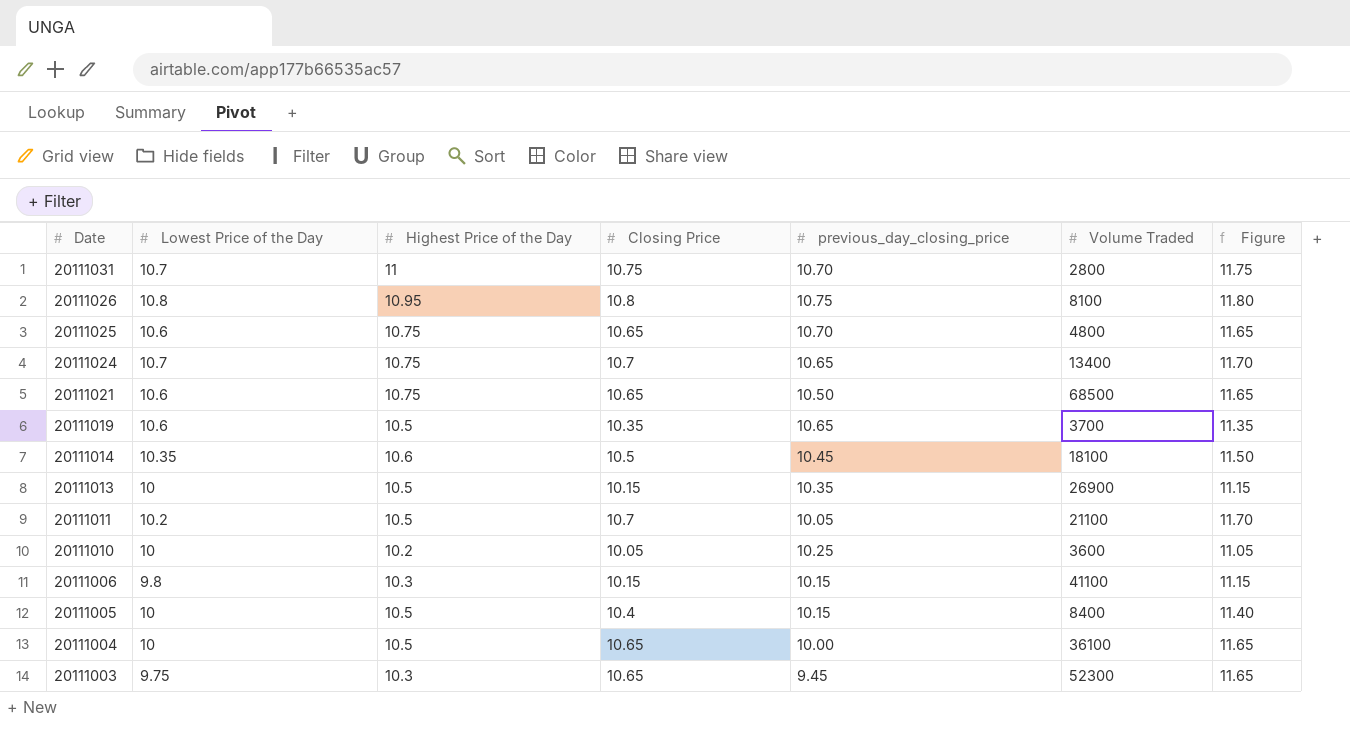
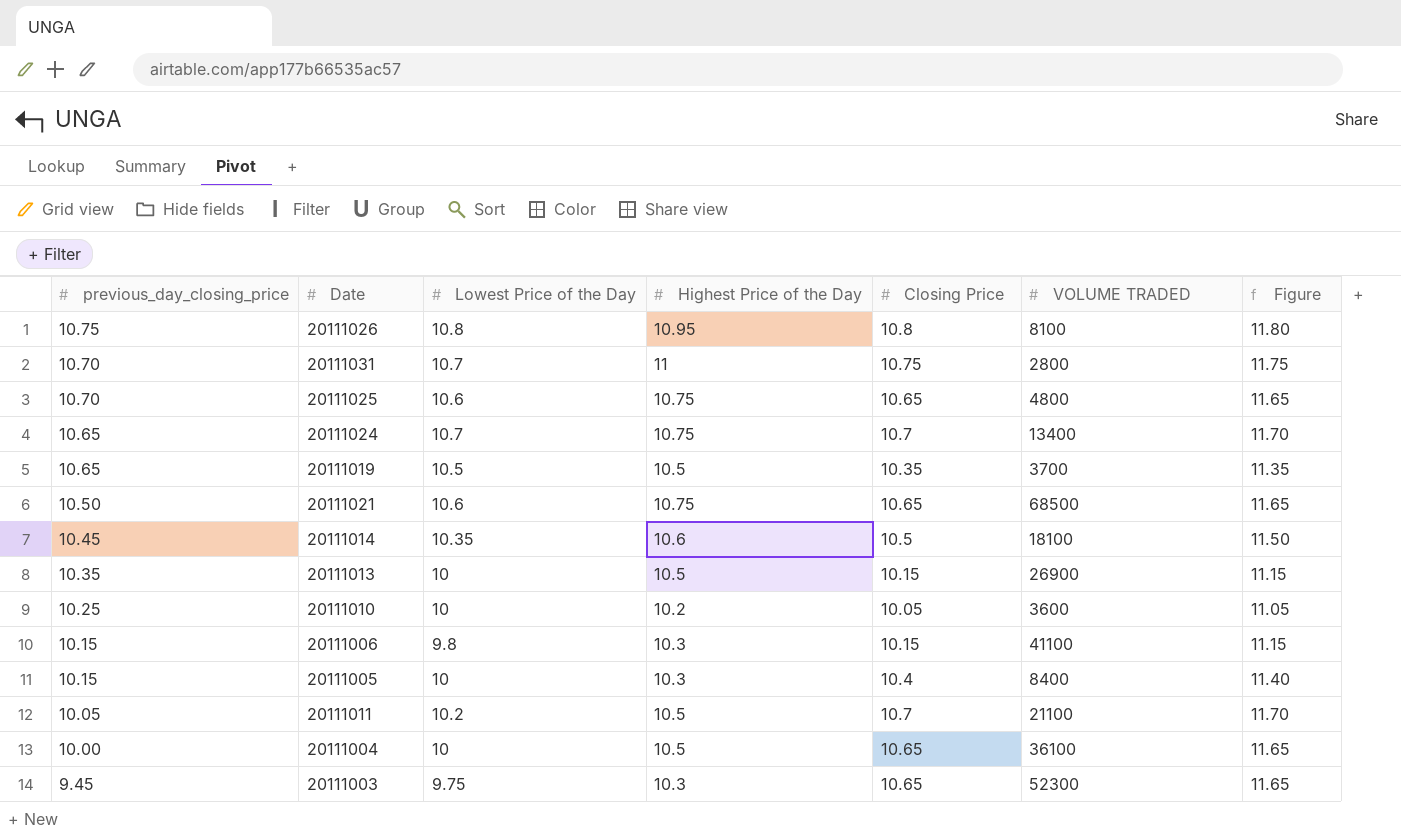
row order: Date descending -> previous_day_closing_price descending
column previous_day_closing_price | position: 5 -> 1
column name: Volume Traded -> VOLUME TRADED
20111019 | Lowest Price of the Day: 10.6 -> 10.5
20111005 | Highest Price of the Day: 10.5 -> 10.3

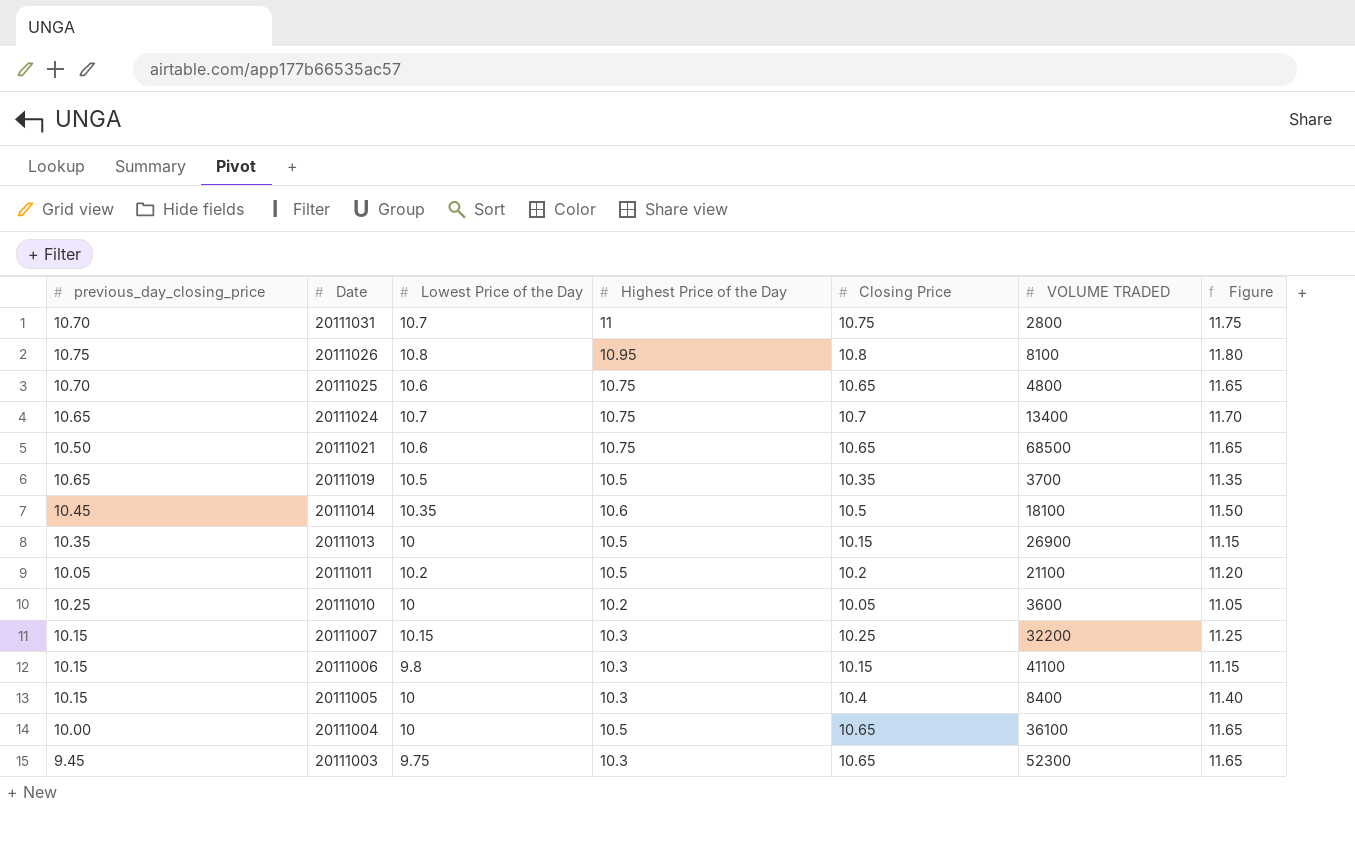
row order: previous_day_closing_price descending -> Date descending
20111011 | Closing Price: 10.7 -> 10.2
20111011 | Figure: 11.70 -> 11.20
row 20111007: none -> 10.15 | 10.15 | 10.3 | 10.25 | 32200 | 11.25

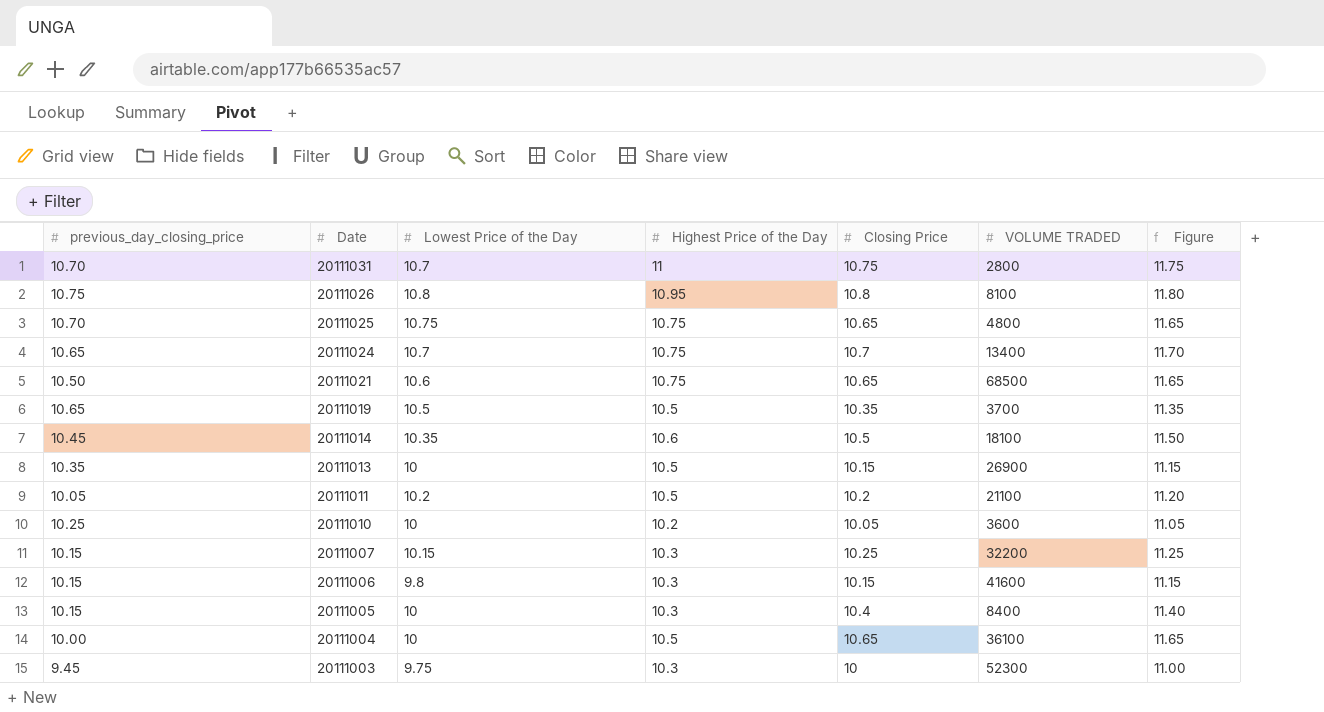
20111025 | Lowest Price of the Day: 10.6 -> 10.75
20111006 | VOLUME TRADED: 41100 -> 41600
20111003 | Closing Price: 10.65 -> 10
20111003 | Figure: 11.65 -> 11.00

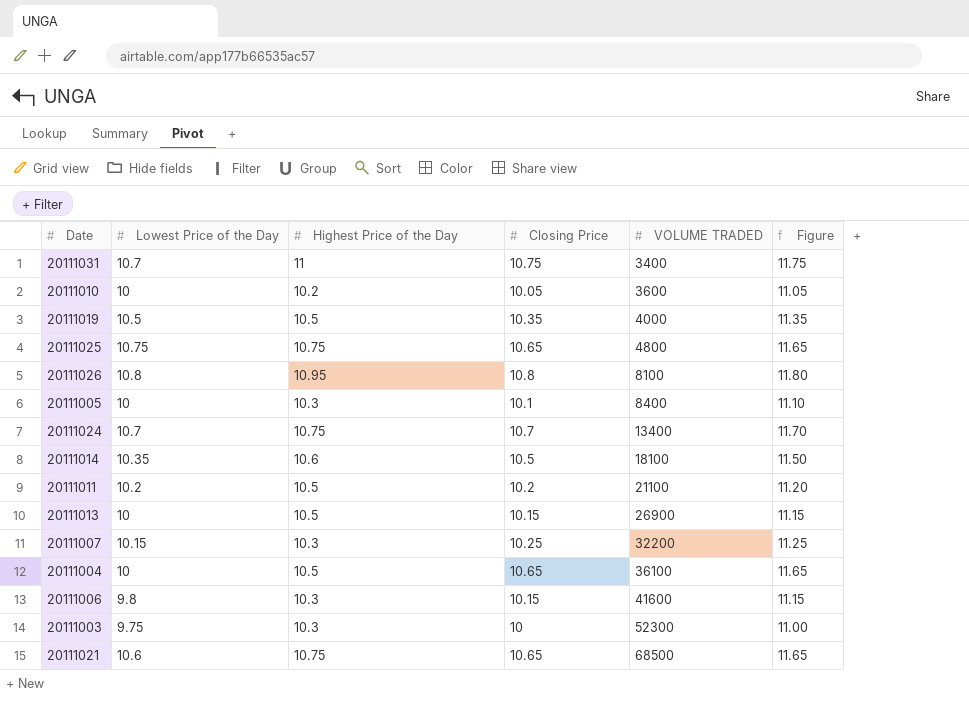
row order: Date descending -> VOLUME TRADED ascending
column previous_day_closing_price | position: 1 -> none
20111031 | VOLUME TRADED: 2800 -> 3400
20111019 | VOLUME TRADED: 3700 -> 4000
20111005 | Closing Price: 10.4 -> 10.1
20111005 | Figure: 11.40 -> 11.10

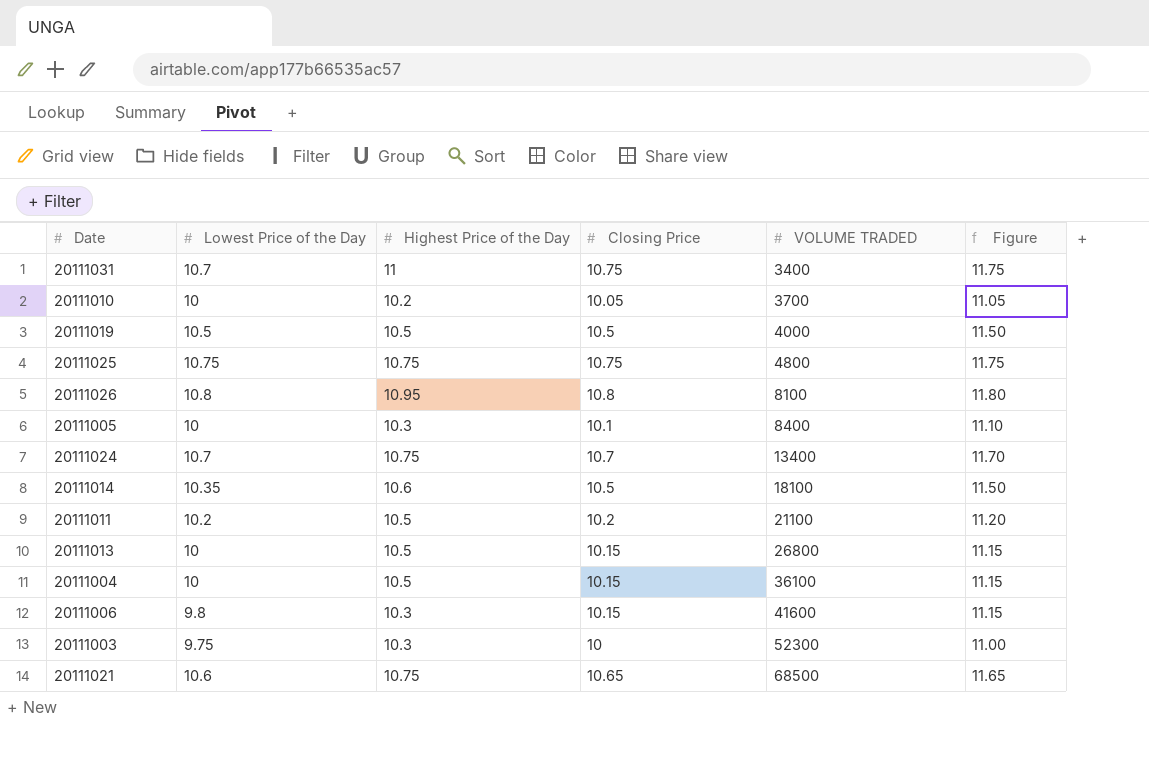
row 20111007: 10.15 | 10.3 | 10.25 | 32200 | 11.25 -> none
20111010 | VOLUME TRADED: 3600 -> 3700
20111019 | Closing Price: 10.35 -> 10.5
20111019 | Figure: 11.35 -> 11.50
20111025 | Closing Price: 10.65 -> 10.75
20111025 | Figure: 11.65 -> 11.75
20111013 | VOLUME TRADED: 26900 -> 26800
20111004 | Closing Price: 10.65 -> 10.15
20111004 | Figure: 11.65 -> 11.15

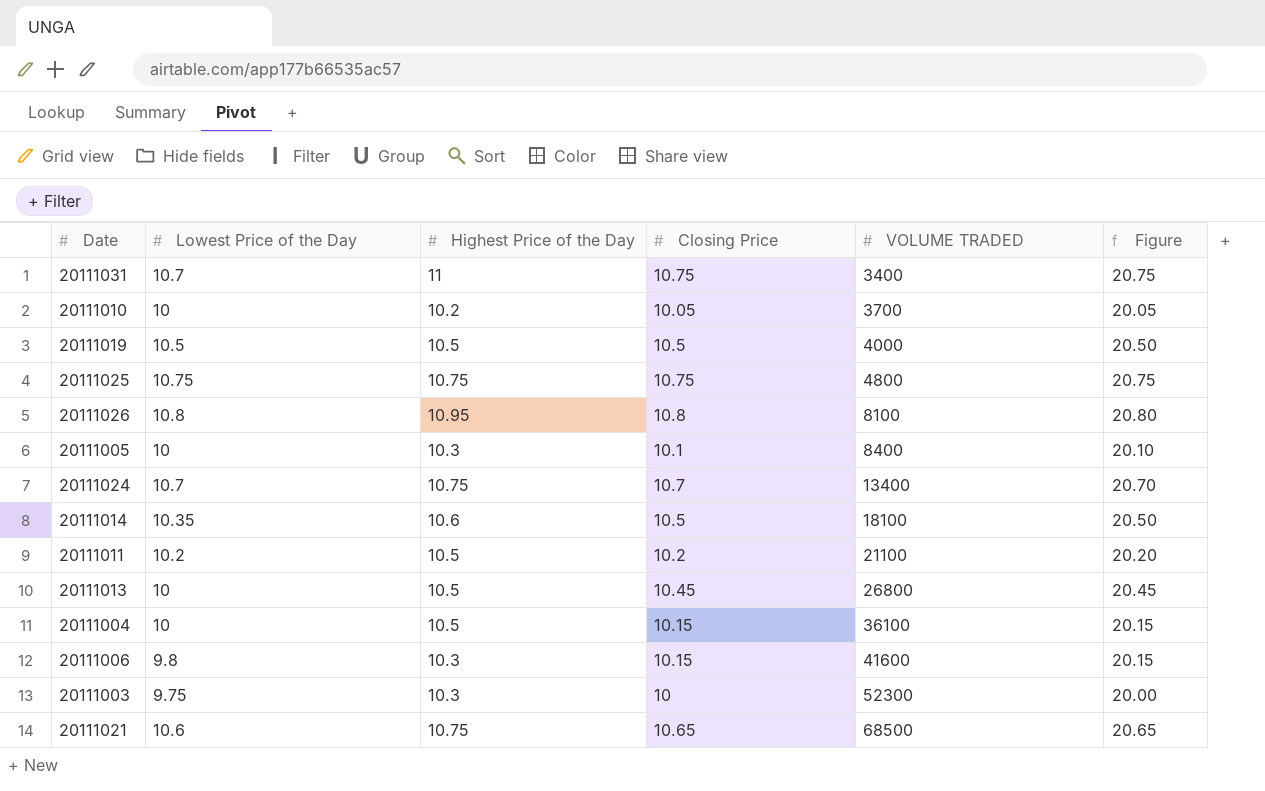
column Figure | formula: [Closing Price] + 1 -> [Closing Price] + 10
20111013 | Closing Price: 10.15 -> 10.45

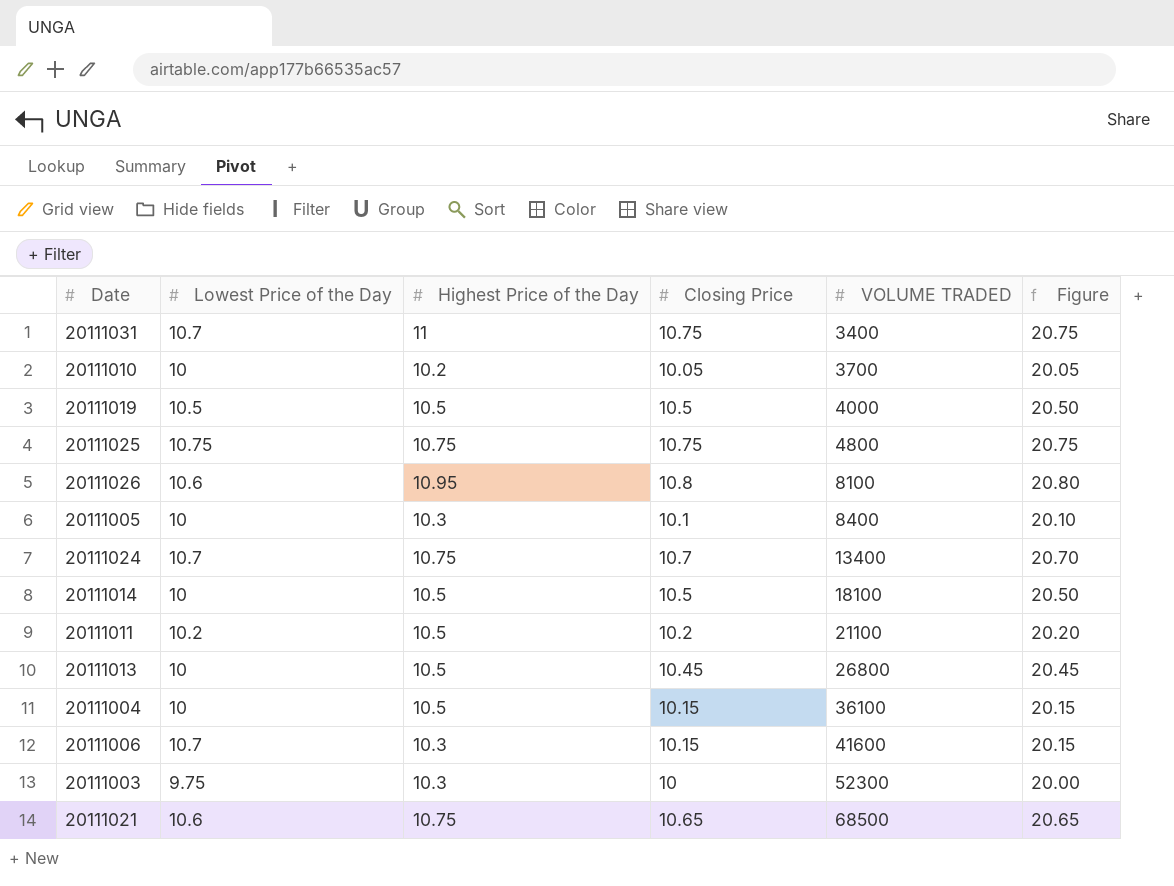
20111026 | Lowest Price of the Day: 10.8 -> 10.6
20111014 | Lowest Price of the Day: 10.35 -> 10
20111014 | Highest Price of the Day: 10.6 -> 10.5
20111006 | Lowest Price of the Day: 9.8 -> 10.7

